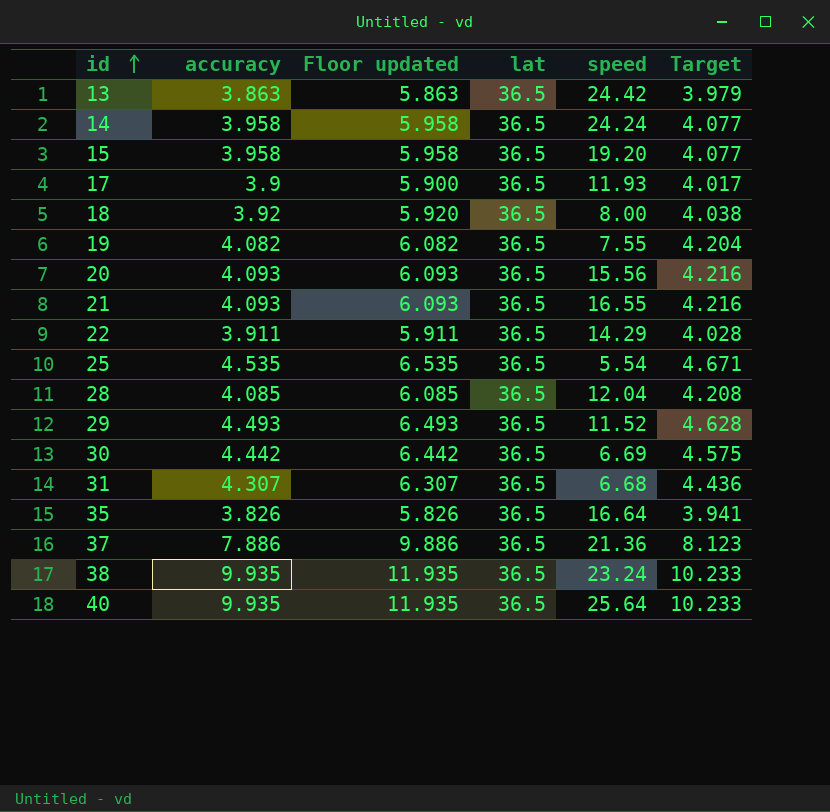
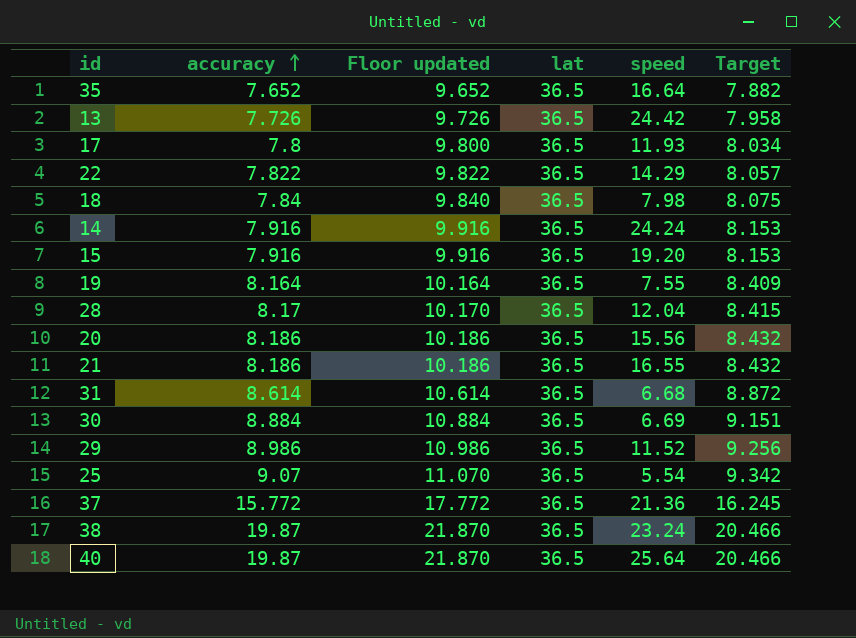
row order: id ascending -> accuracy ascending
35 | accuracy: 3.826 -> 7.652
35 | Floor updated: 5.826 -> 9.652
35 | Target: 3.941 -> 7.882
13 | accuracy: 3.863 -> 7.726
13 | Floor updated: 5.863 -> 9.726
13 | Target: 3.979 -> 7.958
17 | accuracy: 3.9 -> 7.8
17 | Floor updated: 5.900 -> 9.800
17 | Target: 4.017 -> 8.034
22 | accuracy: 3.911 -> 7.822
22 | Floor updated: 5.911 -> 9.822
22 | Target: 4.028 -> 8.057
18 | accuracy: 3.92 -> 7.84
18 | Floor updated: 5.920 -> 9.840
18 | speed: 8.00 -> 7.98
18 | Target: 4.038 -> 8.075
14 | accuracy: 3.958 -> 7.916
14 | Floor updated: 5.958 -> 9.916
14 | Target: 4.077 -> 8.153
15 | accuracy: 3.958 -> 7.916
15 | Floor updated: 5.958 -> 9.916
15 | Target: 4.077 -> 8.153
19 | accuracy: 4.082 -> 8.164
19 | Floor updated: 6.082 -> 10.164
19 | Target: 4.204 -> 8.409
28 | accuracy: 4.085 -> 8.17
28 | Floor updated: 6.085 -> 10.170
28 | Target: 4.208 -> 8.415
20 | accuracy: 4.093 -> 8.186
20 | Floor updated: 6.093 -> 10.186
20 | Target: 4.216 -> 8.432
21 | accuracy: 4.093 -> 8.186
21 | Floor updated: 6.093 -> 10.186
21 | Target: 4.216 -> 8.432
31 | accuracy: 4.307 -> 8.614
31 | Floor updated: 6.307 -> 10.614
31 | Target: 4.436 -> 8.872
30 | accuracy: 4.442 -> 8.884
30 | Floor updated: 6.442 -> 10.884
30 | Target: 4.575 -> 9.151
29 | accuracy: 4.493 -> 8.986
29 | Floor updated: 6.493 -> 10.986
29 | Target: 4.628 -> 9.256
25 | accuracy: 4.535 -> 9.07
25 | Floor updated: 6.535 -> 11.070
25 | Target: 4.671 -> 9.342
37 | accuracy: 7.886 -> 15.772
37 | Floor updated: 9.886 -> 17.772
37 | Target: 8.123 -> 16.245
38 | accuracy: 9.935 -> 19.87
38 | Floor updated: 11.935 -> 21.870
38 | Target: 10.233 -> 20.466
40 | accuracy: 9.935 -> 19.87
40 | Floor updated: 11.935 -> 21.870
40 | Target: 10.233 -> 20.466

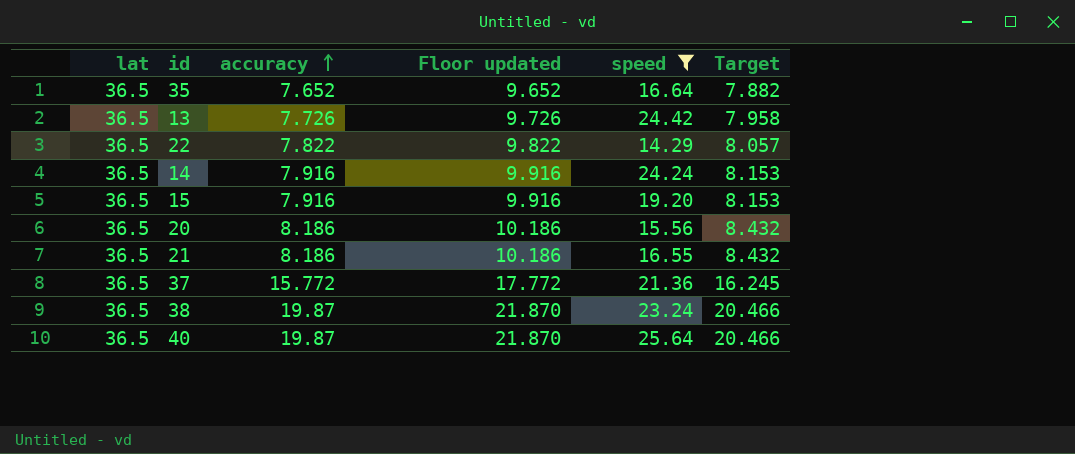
filter: none -> speed >= 14.29
column lat | position: 4 -> 1

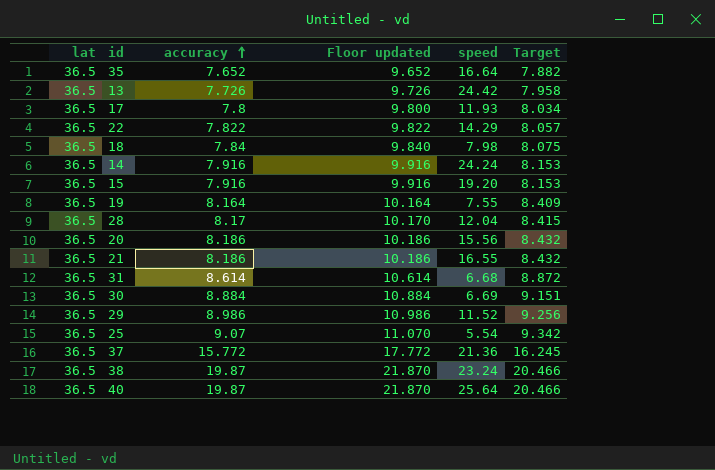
filter: speed >= 14.29 -> none

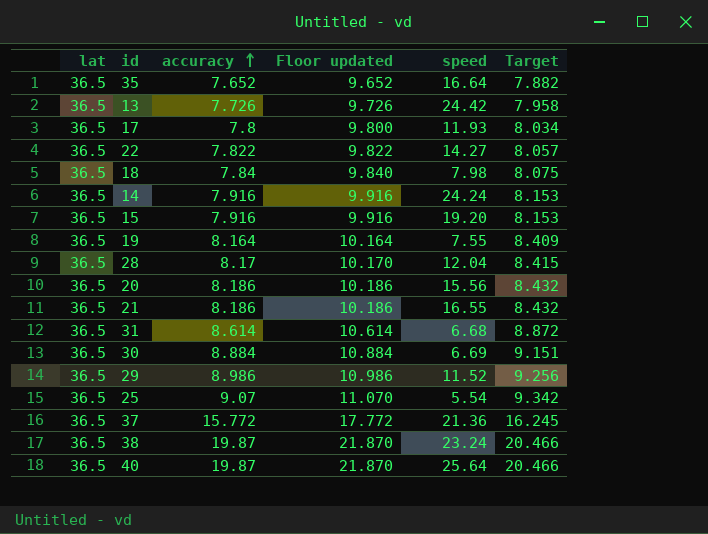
22 | speed: 14.29 -> 14.27

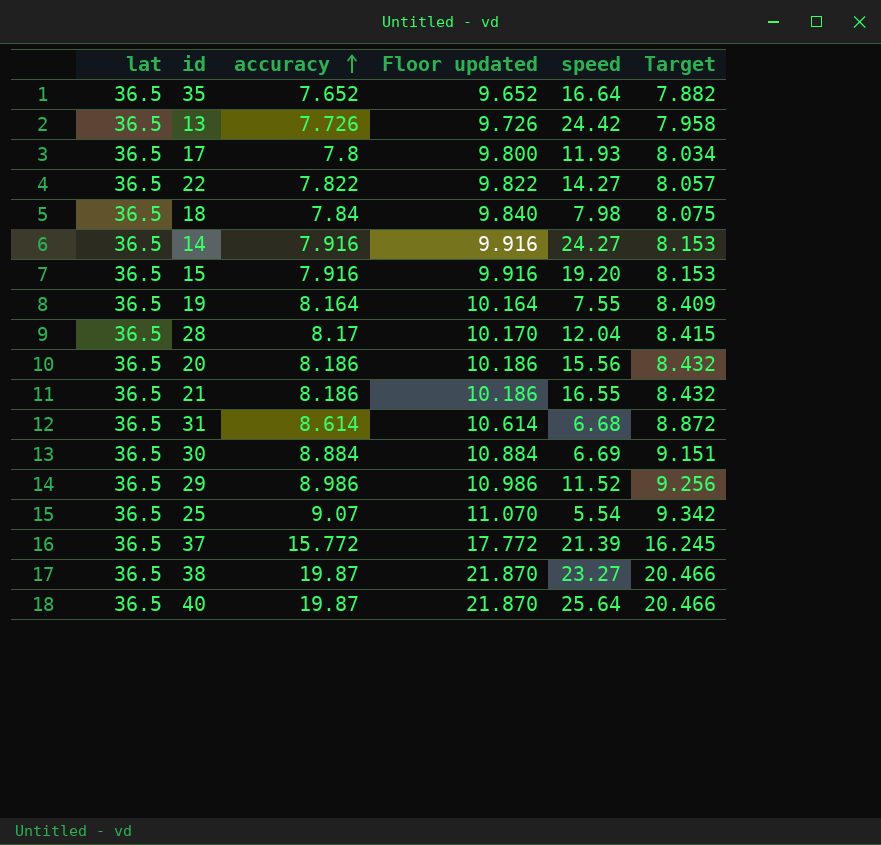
14 | speed: 24.24 -> 24.27
37 | speed: 21.36 -> 21.39
38 | speed: 23.24 -> 23.27

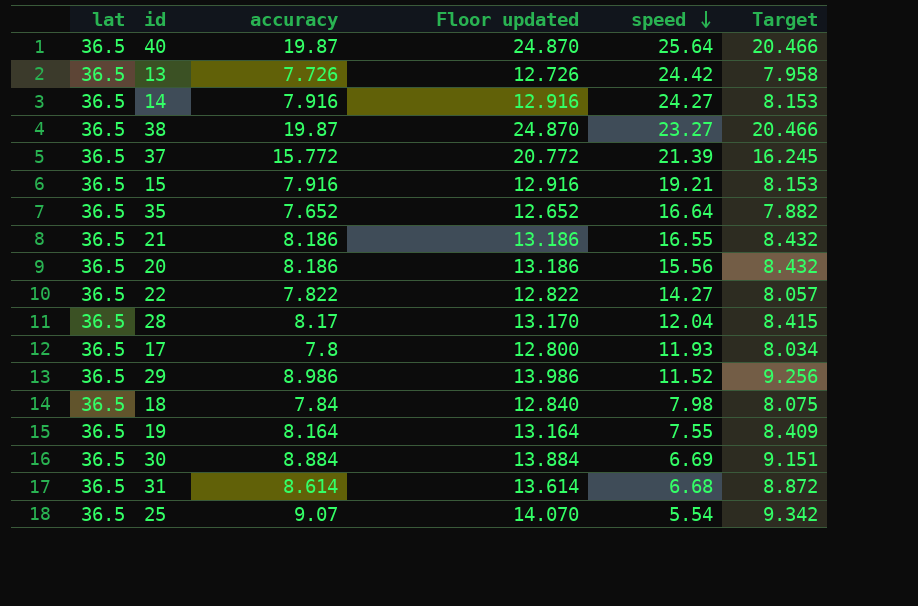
row order: accuracy ascending -> speed descending
column Floor updated | formula: [accuracy] + 2 -> [accuracy] + 5
15 | speed: 19.20 -> 19.21

